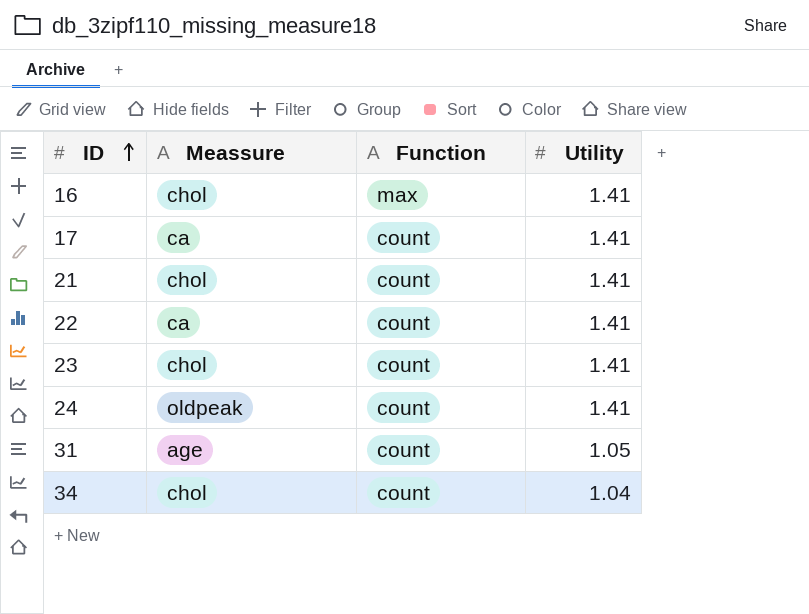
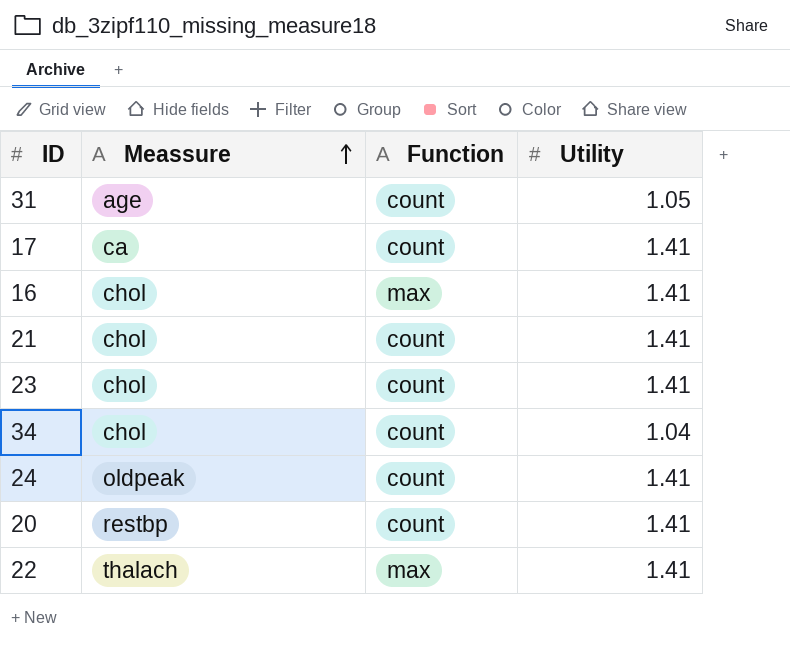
row order: ID ascending -> Meassure ascending
row 20: none -> restbp | count | 1.41
22 | Meassure: ca -> thalach
22 | Function: count -> max

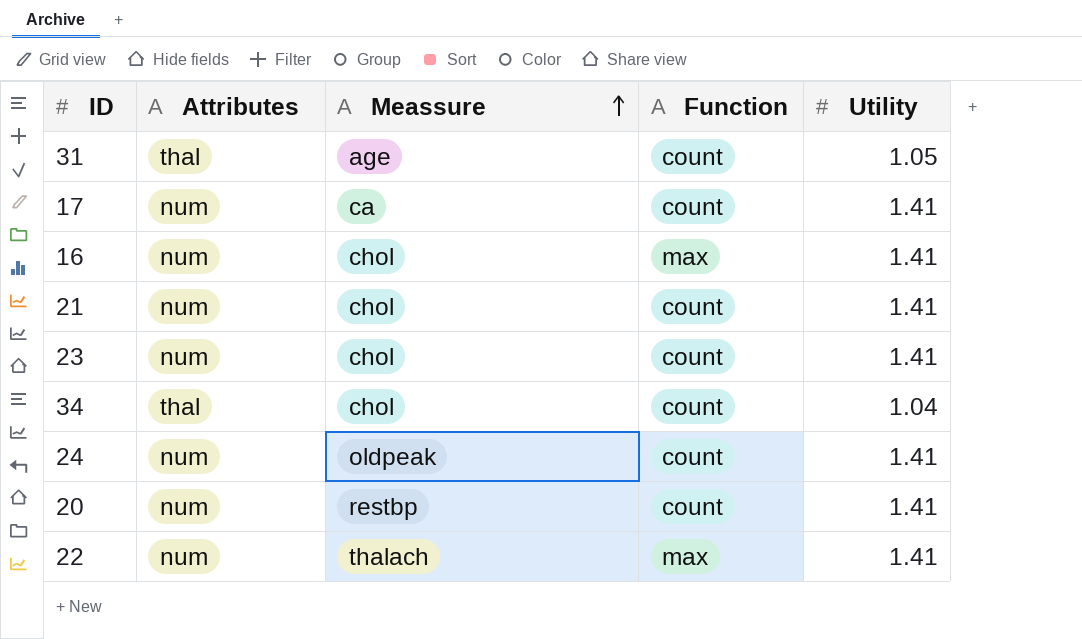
column Attributes | position: none -> 2

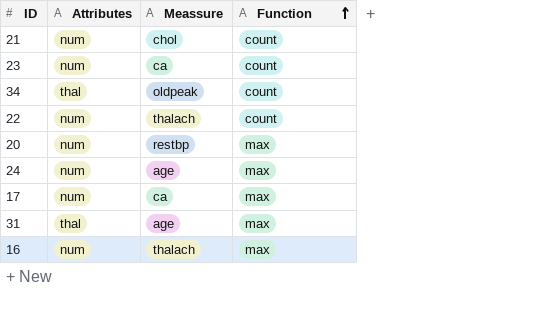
row order: Meassure ascending -> Function ascending
column Utility | position: 5 -> none
23 | Meassure: chol -> ca
34 | Meassure: chol -> oldpeak
22 | Function: max -> count
20 | Function: count -> max
24 | Meassure: oldpeak -> age
24 | Function: count -> max
17 | Function: count -> max
31 | Function: count -> max
16 | Meassure: chol -> thalach

